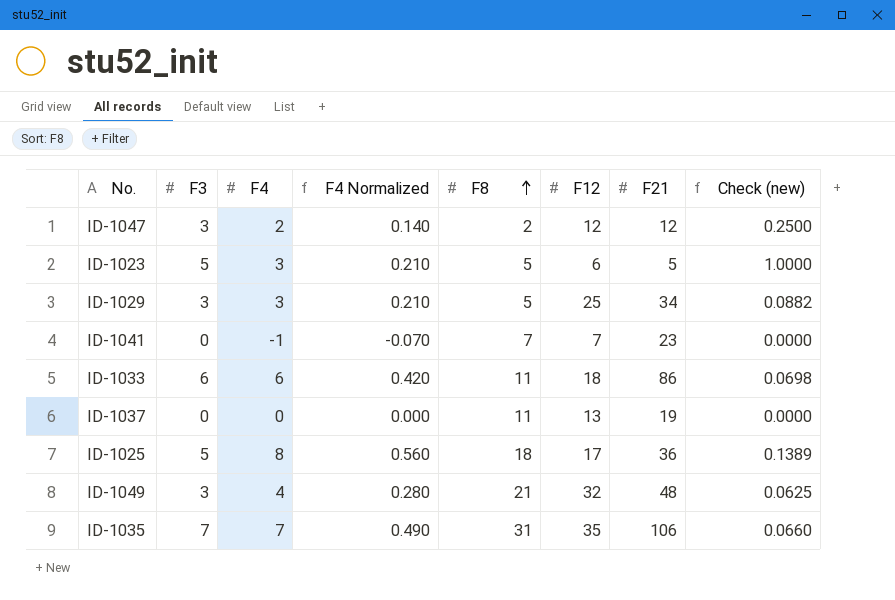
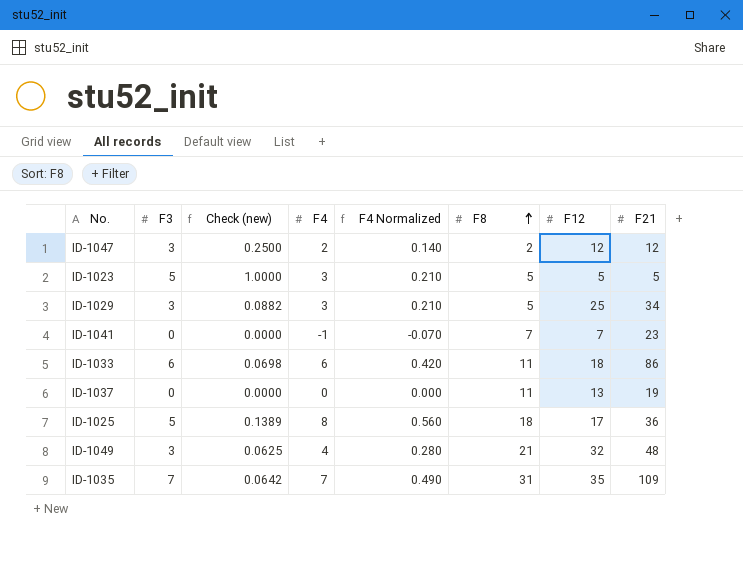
column Check (new) | position: 8 -> 3
ID-1023 | F12: 6 -> 5
ID-1035 | Check (new): 0.0660 -> 0.0642
ID-1035 | F21: 106 -> 109

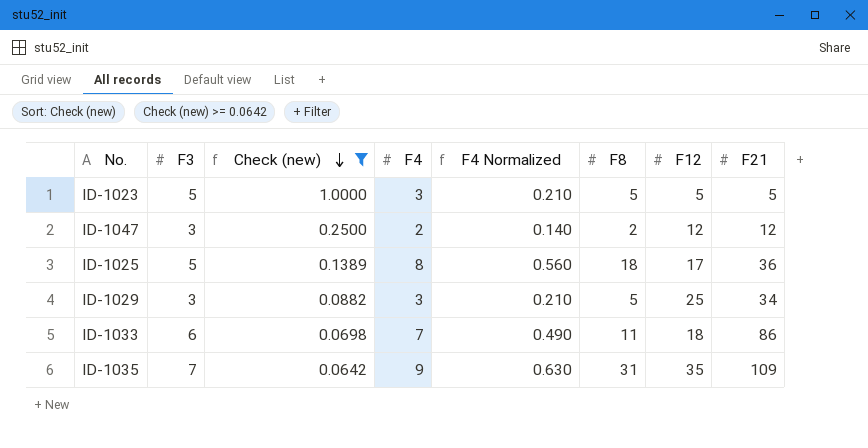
filter: none -> Check (new) >= 0.0642
row order: F8 ascending -> Check (new) descending
ID-1033 | F4: 6 -> 7
ID-1033 | F4 Normalized: 0.420 -> 0.490
ID-1035 | F4: 7 -> 9
ID-1035 | F4 Normalized: 0.490 -> 0.630

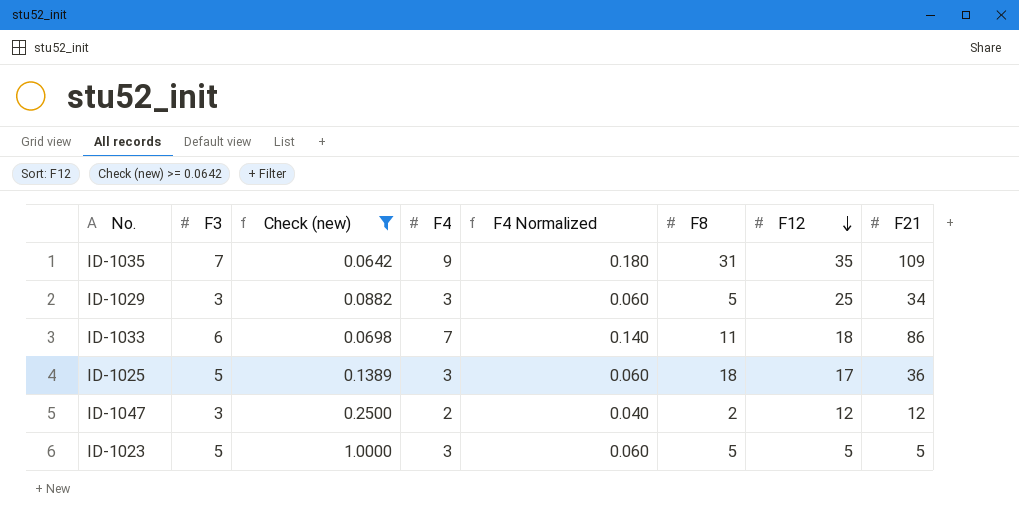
row order: Check (new) descending -> F12 descending
column F4 Normalized | formula: [F4] * 0.07 -> [F4] * 0.02
ID-1025 | F4: 8 -> 3

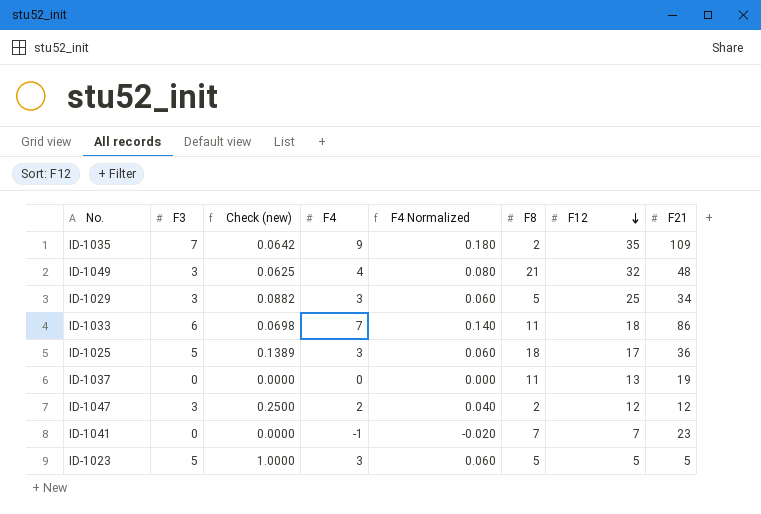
filter: Check (new) >= 0.0642 -> none
ID-1035 | F8: 31 -> 2

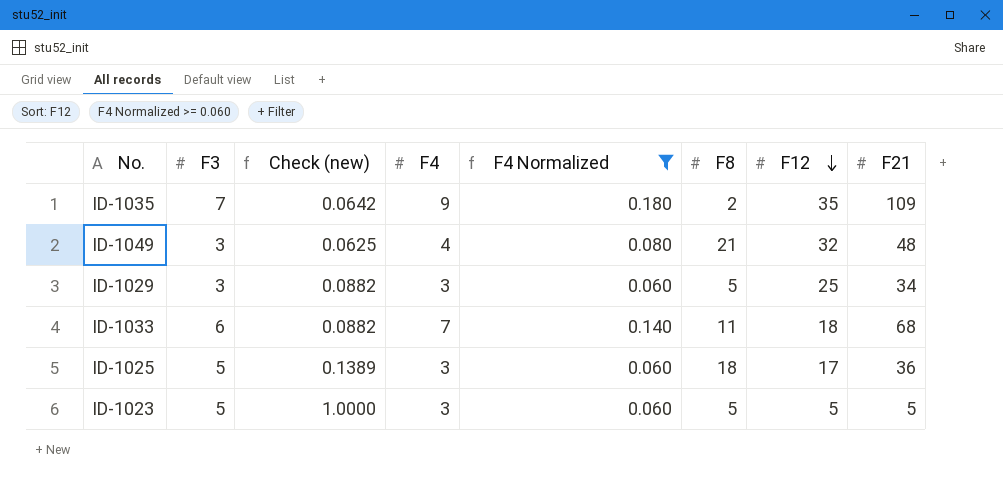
filter: none -> F4 Normalized >= 0.060
ID-1033 | Check (new): 0.0698 -> 0.0882
ID-1033 | F21: 86 -> 68

